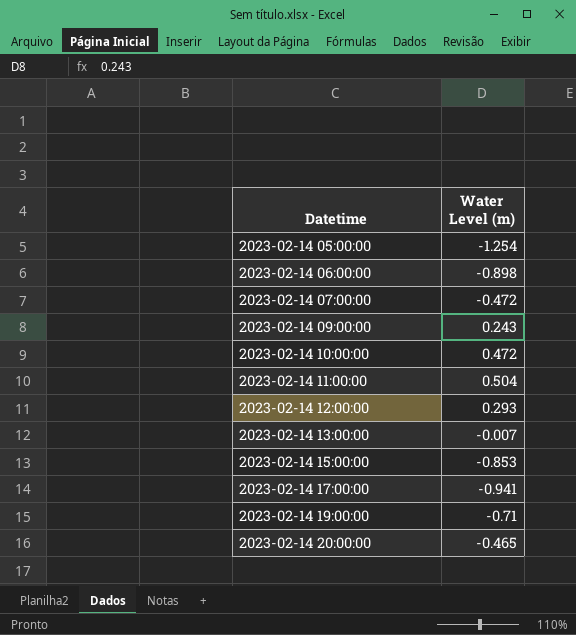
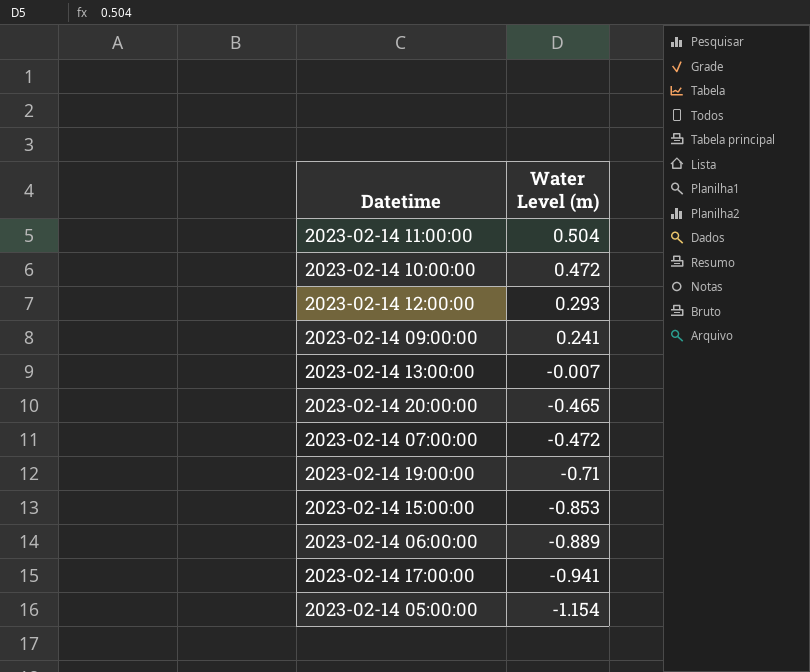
row order: Datetime ascending -> Water Level (m) descending
2023-02-14 09:00:00 | Water Level (m): 0.243 -> 0.241
2023-02-14 06:00:00 | Water Level (m): -0.898 -> -0.889
2023-02-14 05:00:00 | Water Level (m): -1.254 -> -1.154

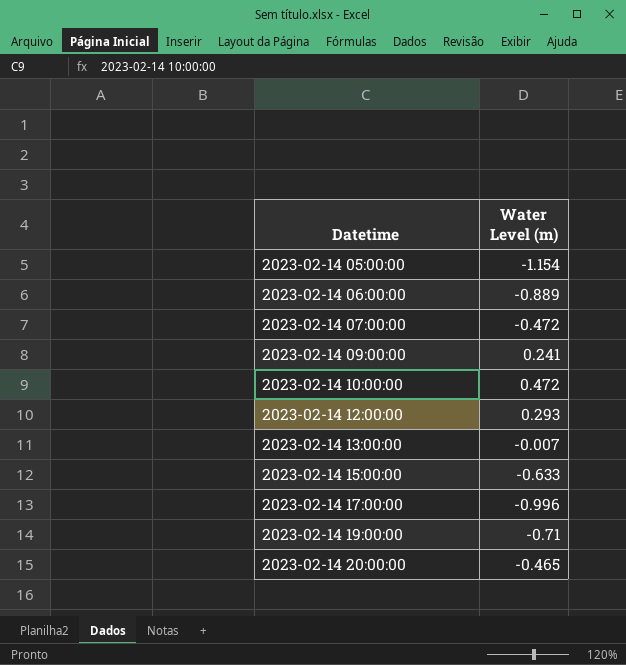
row order: Water Level (m) descending -> Datetime ascending
row 2023-02-14 11:00:00: 0.504 -> none
2023-02-14 15:00:00 | Water Level (m): -0.853 -> -0.633
2023-02-14 17:00:00 | Water Level (m): -0.941 -> -0.996

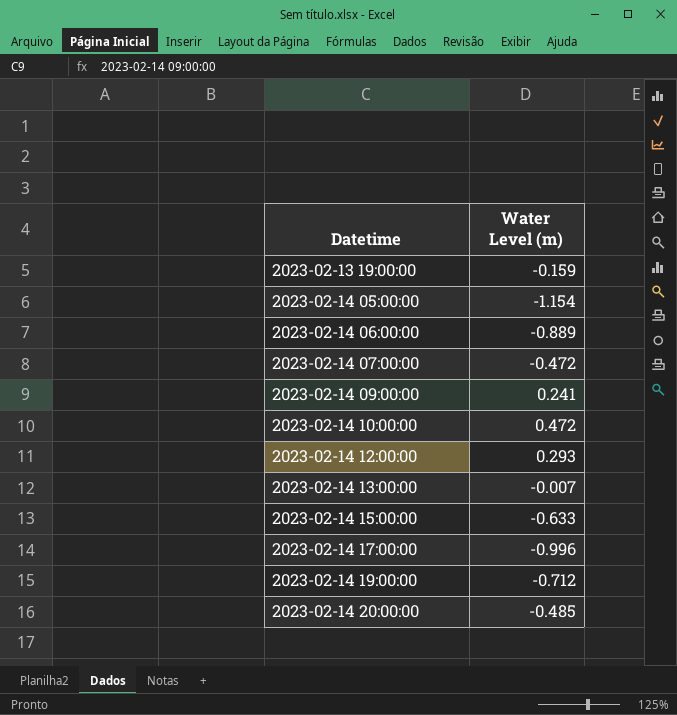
row 2023-02-13 19:00:00: none -> -0.159
2023-02-14 19:00:00 | Water Level (m): -0.71 -> -0.712
2023-02-14 20:00:00 | Water Level (m): -0.465 -> -0.485

